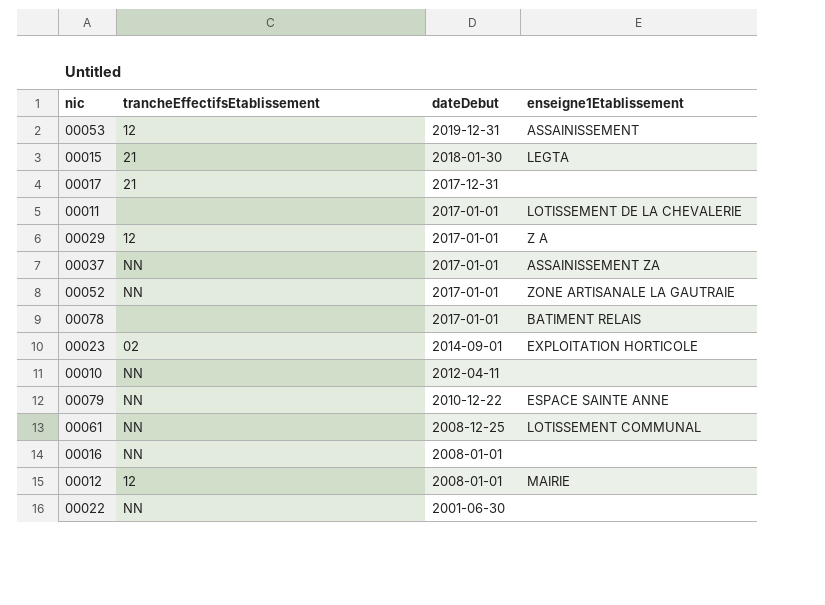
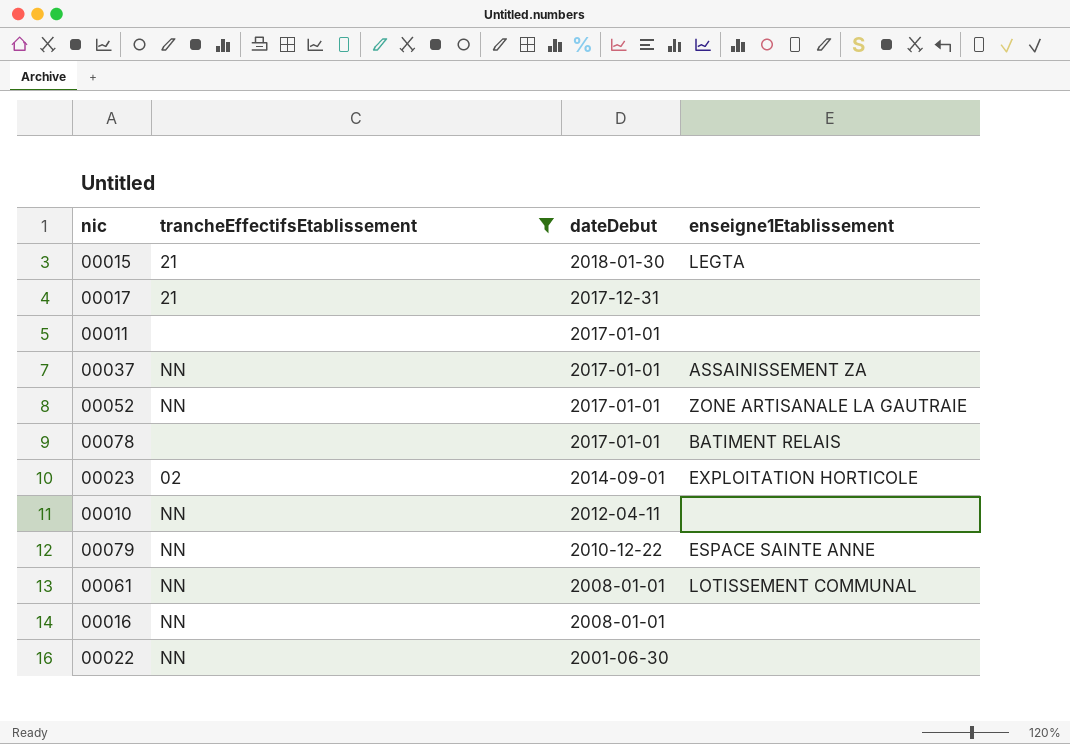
filter: none -> trancheEffectifsEtablissement != 12
00011 | enseigne1Etablissement: LOTISSEMENT DE LA CHEVALERIE -> none
00061 | dateDebut: 2008-12-25 -> 2008-01-01

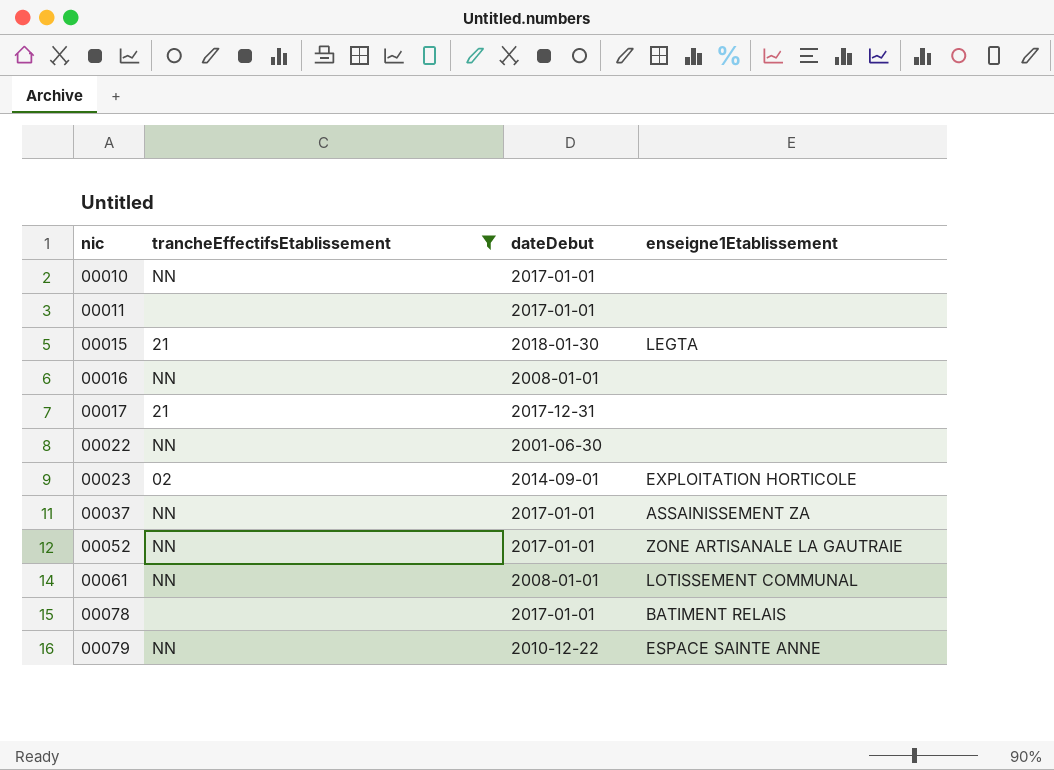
row order: dateDebut descending -> nic ascending
00010 | dateDebut: 2012-04-11 -> 2017-01-01

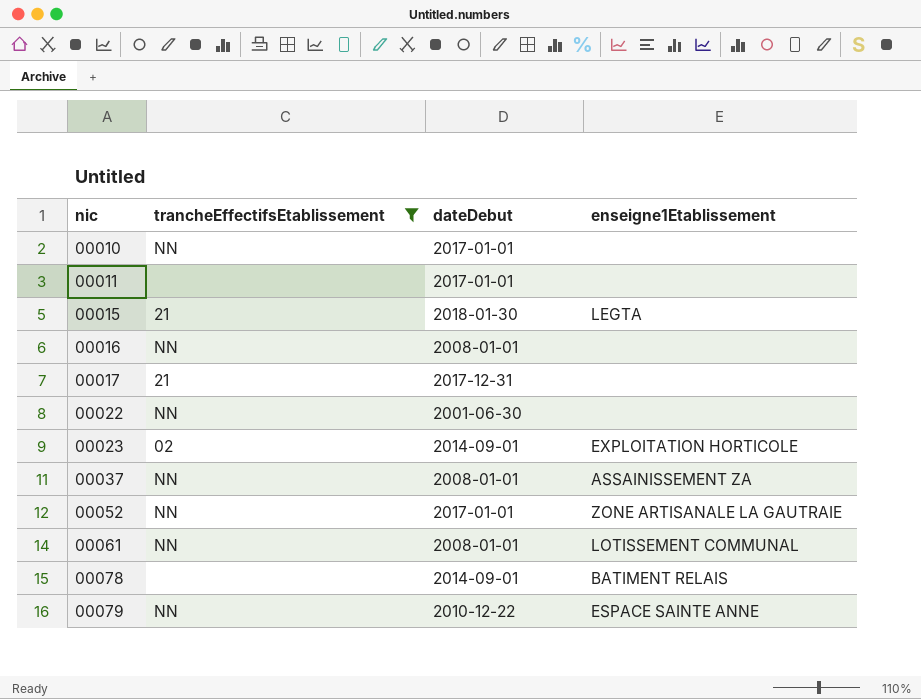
00037 | dateDebut: 2017-01-01 -> 2008-01-01
00078 | dateDebut: 2017-01-01 -> 2014-09-01

